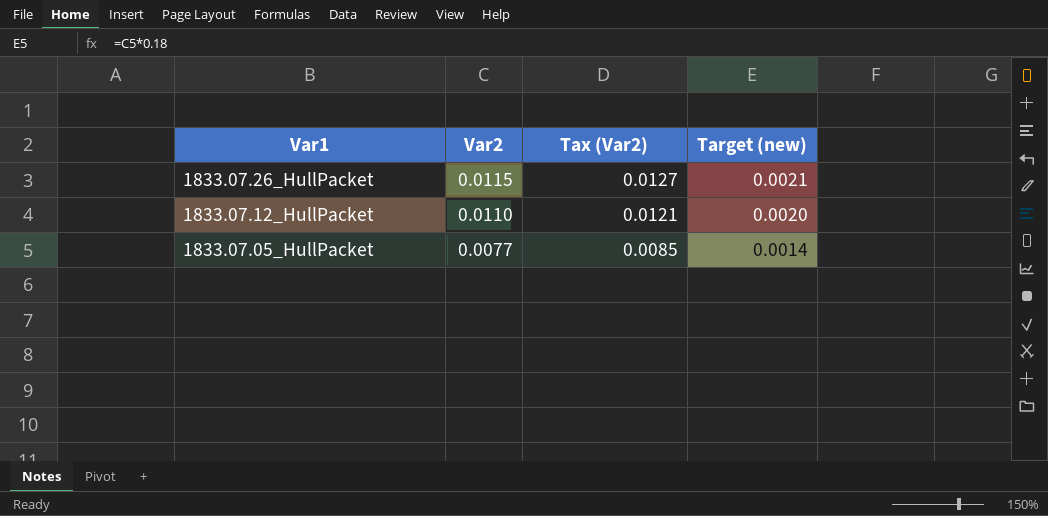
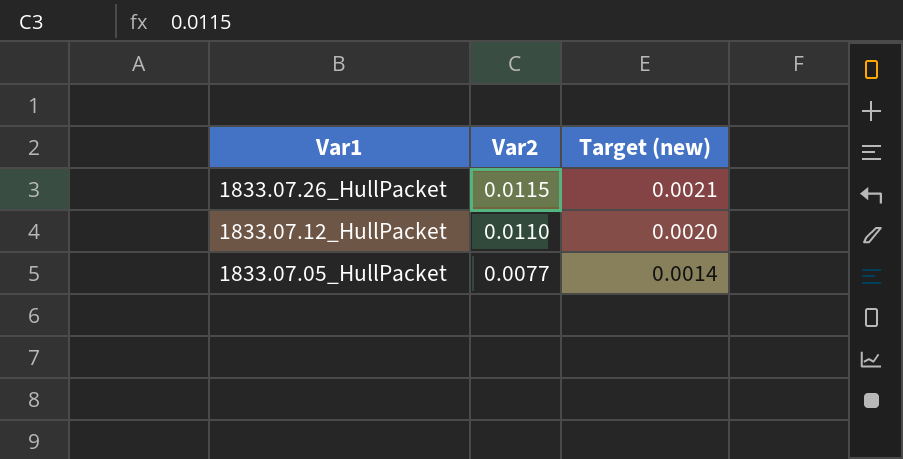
column Tax (Var2) | formula: [Var2] * 1.1 -> none

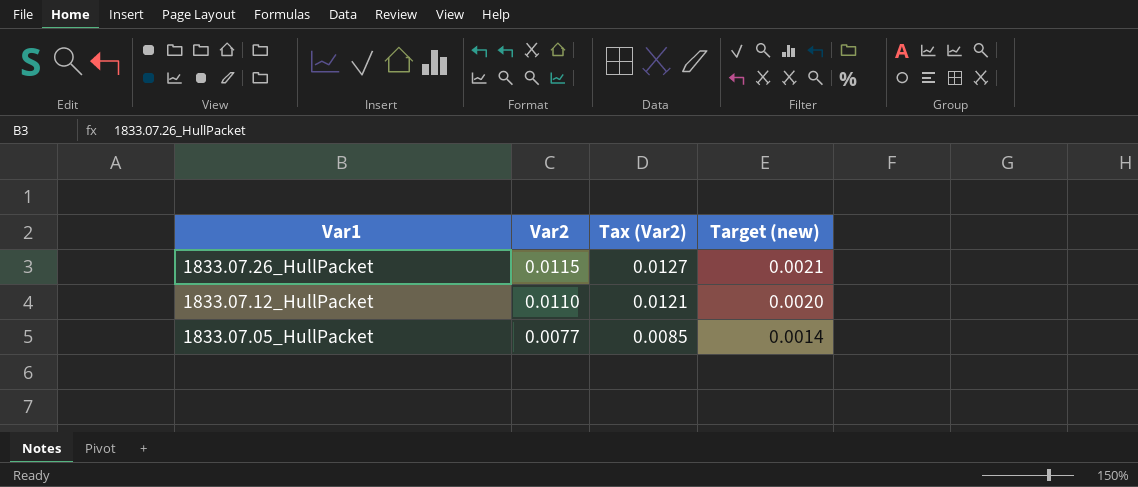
column Tax (Var2) | formula: none -> [Var2] * 1.1

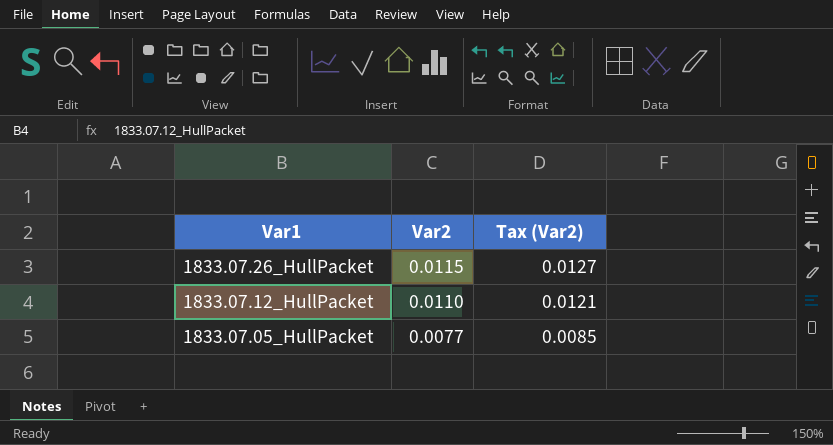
column Target (new) | formula: [Var2] * 0.18 -> none

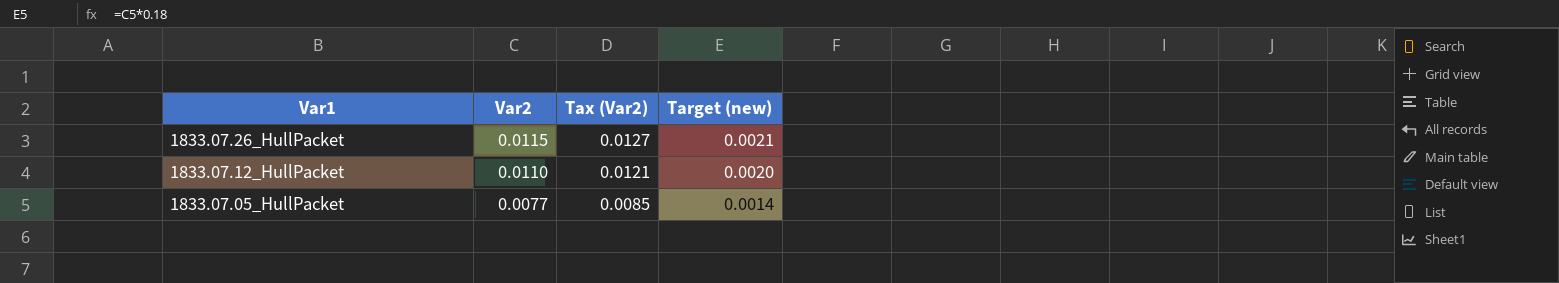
column Target (new) | formula: none -> [Var2] * 0.18

